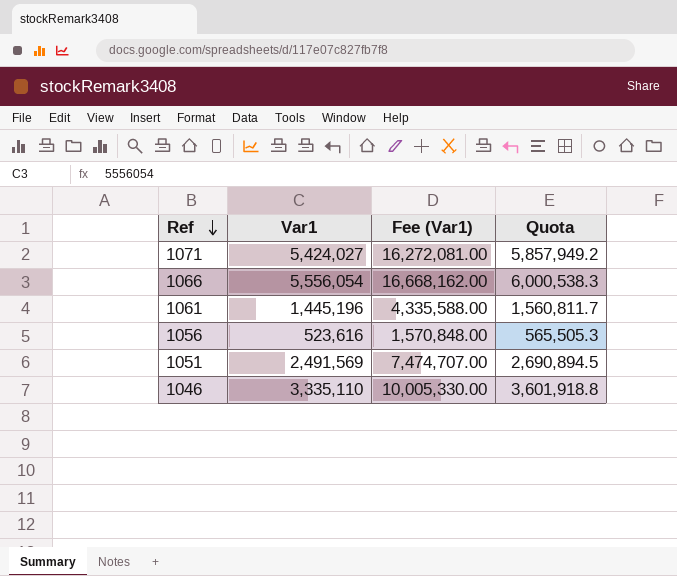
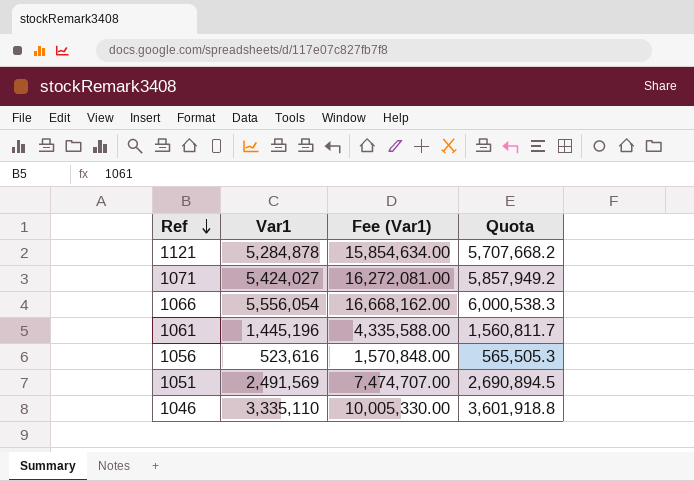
row 1121: none -> 5,284,878 | 15,854,634.00 | 5,707,668.2

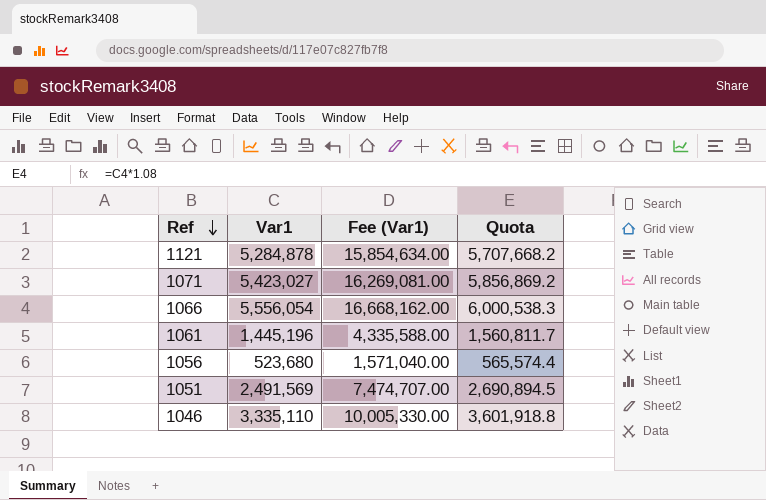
1071 | Var1: 5,424,027 -> 5,423,027
1071 | Fee (Var1): 16,272,081.00 -> 16,269,081.00
1071 | Quota: 5,857,949.2 -> 5,856,869.2
1056 | Var1: 523,616 -> 523,680
1056 | Fee (Var1): 1,570,848.00 -> 1,571,040.00
1056 | Quota: 565,505.3 -> 565,574.4

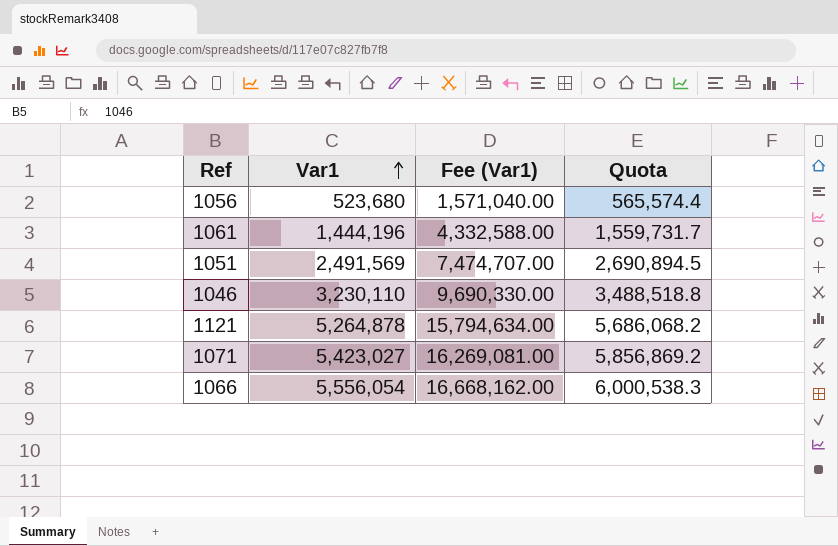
row order: Ref descending -> Var1 ascending
1061 | Var1: 1,445,196 -> 1,444,196
1061 | Fee (Var1): 4,335,588.00 -> 4,332,588.00
1061 | Quota: 1,560,811.7 -> 1,559,731.7
1046 | Var1: 3,335,110 -> 3,230,110
1046 | Fee (Var1): 10,005,330.00 -> 9,690,330.00
1046 | Quota: 3,601,918.8 -> 3,488,518.8
1121 | Var1: 5,284,878 -> 5,264,878
1121 | Fee (Var1): 15,854,634.00 -> 15,794,634.00
1121 | Quota: 5,707,668.2 -> 5,686,068.2

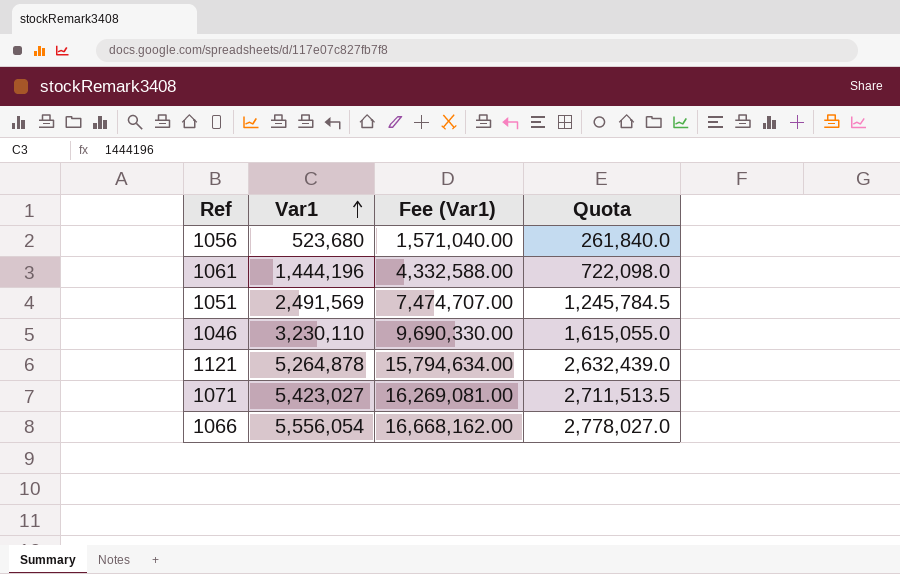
column Quota | formula: [Var1] * 1.08 -> [Var1] * 0.5

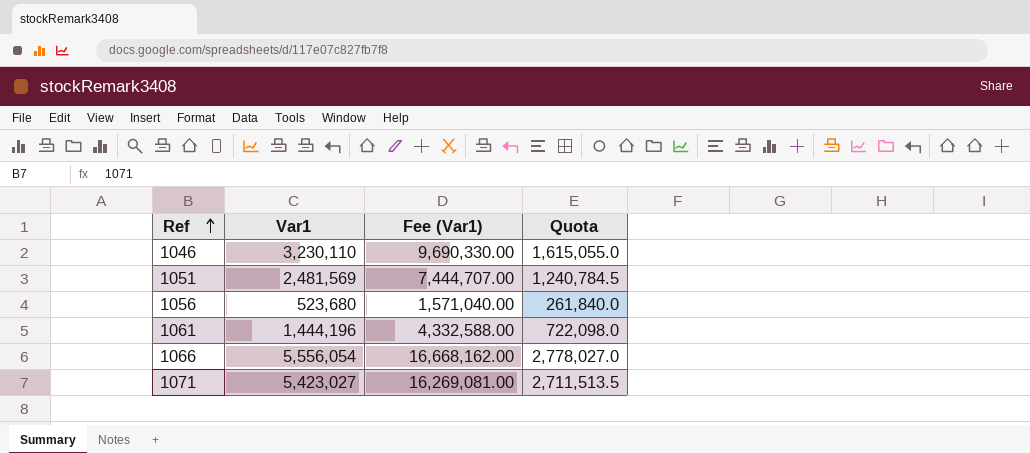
row order: Var1 ascending -> Ref ascending
row 1121: 5,264,878 | 15,794,634.00 | 2,632,439.0 -> none
1051 | Var1: 2,491,569 -> 2,481,569
1051 | Fee (Var1): 7,474,707.00 -> 7,444,707.00
1051 | Quota: 1,245,784.5 -> 1,240,784.5

